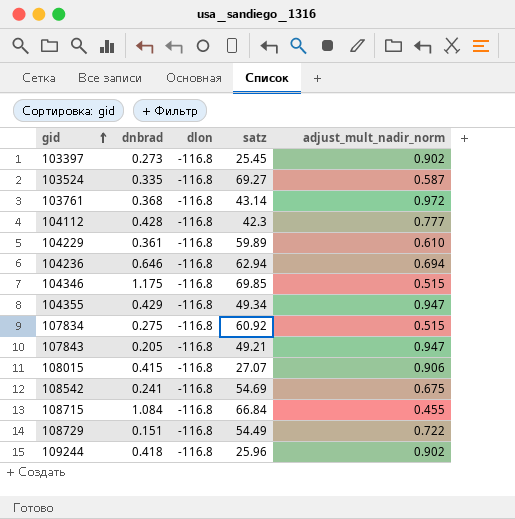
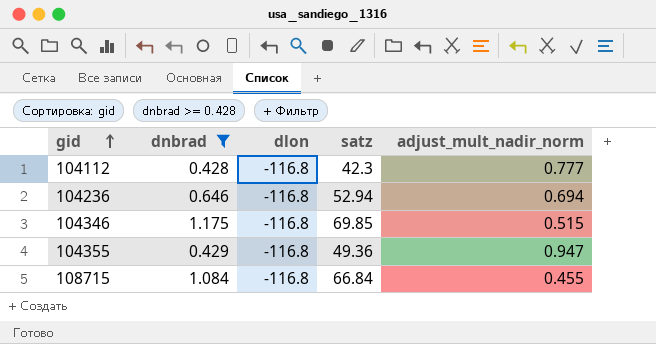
filter: none -> dnbrad >= 0.428
104236 | satz: 62.94 -> 52.94
104355 | satz: 49.34 -> 49.36

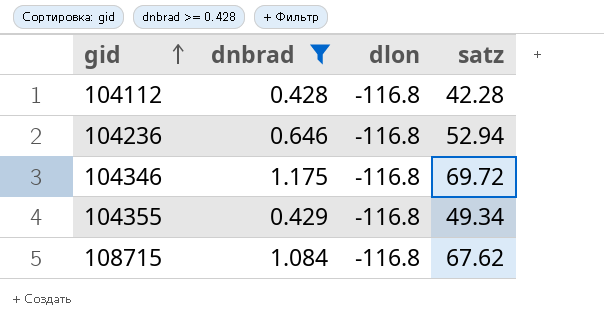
column adjust_mult_nadir_norm | position: 5 -> none
104112 | satz: 42.3 -> 42.28
104346 | satz: 69.85 -> 69.72
104355 | satz: 49.36 -> 49.34
108715 | satz: 66.84 -> 67.62

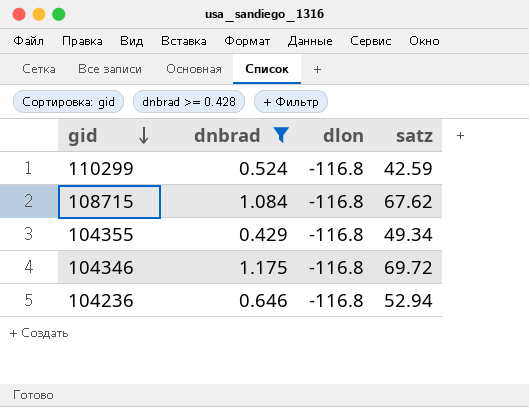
row order: gid ascending -> gid descending
row 104112: 0.428 | -116.8 | 42.28 -> none
row 110299: none -> 0.524 | -116.8 | 42.59

